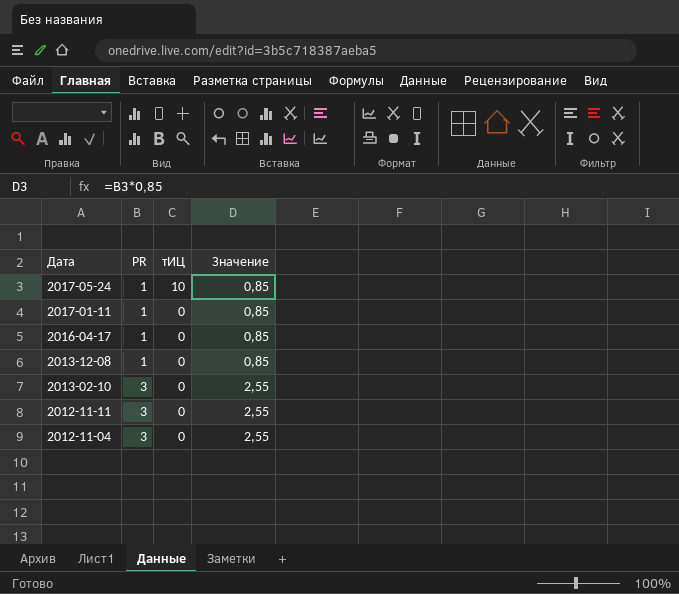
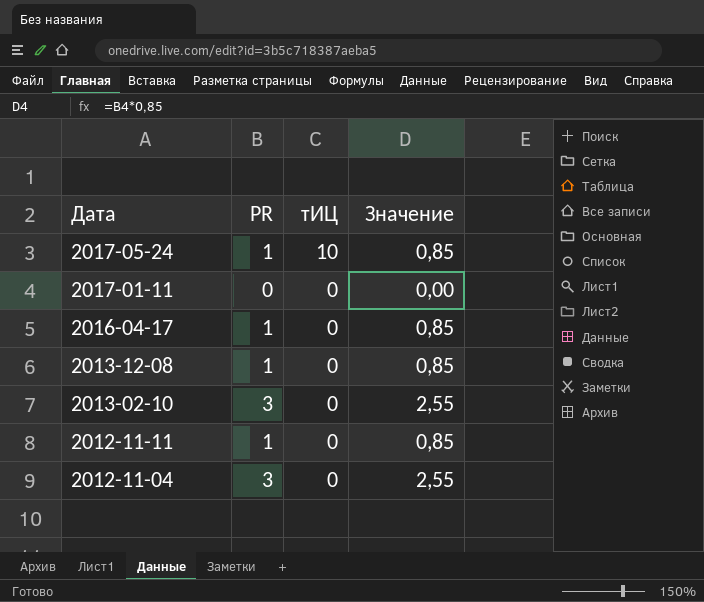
2017-01-11 | PR: 1 -> 0
2017-01-11 | Значение: 0,85 -> 0,00
2012-11-11 | PR: 3 -> 1
2012-11-11 | Значение: 2,55 -> 0,85

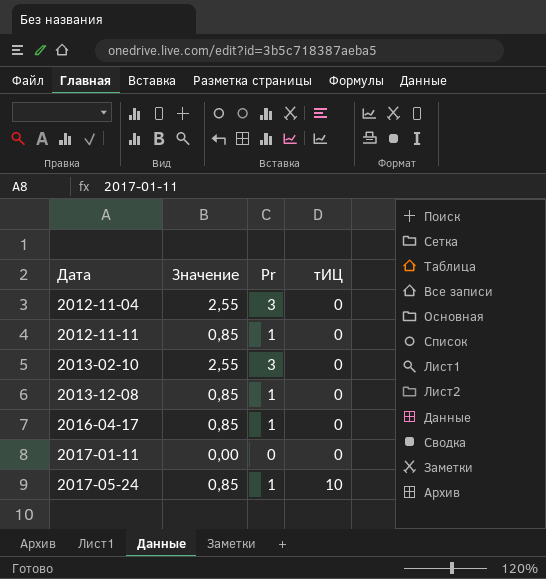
row order: Дата descending -> Дата ascending
column Значение | position: 4 -> 2
column name: PR -> Pr

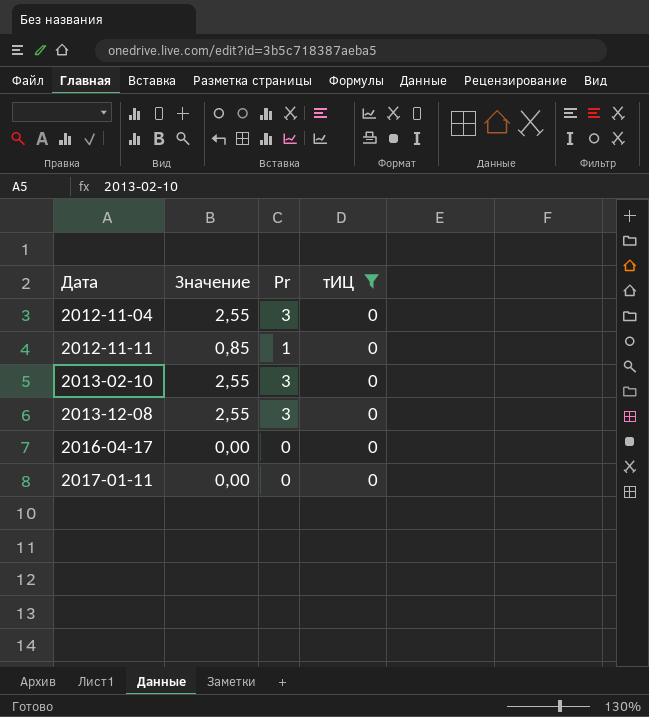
filter: none -> тИЦ = 0
2013-12-08 | Значение: 0,85 -> 2,55
2013-12-08 | Pr: 1 -> 3
2016-04-17 | Значение: 0,85 -> 0,00
2016-04-17 | Pr: 1 -> 0

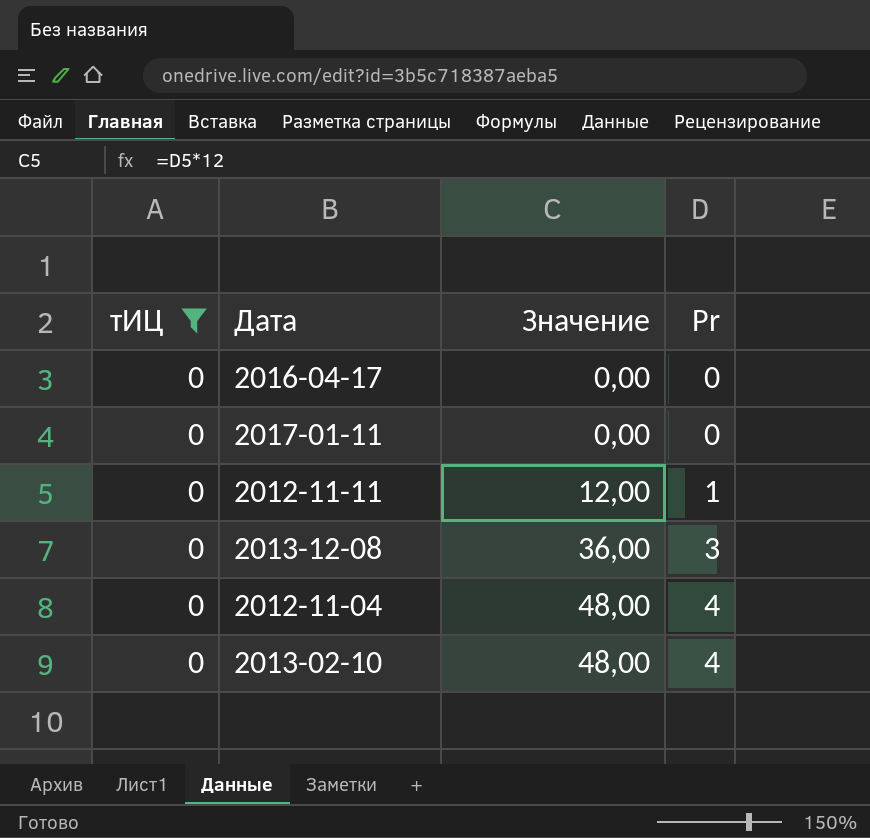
row order: Дата ascending -> Значение ascending
column тИЦ | position: 4 -> 1
column Значение | formula: [Pr] * 0,85 -> [Pr] * 12
2012-11-04 | Pr: 3 -> 4
2013-02-10 | Pr: 3 -> 4

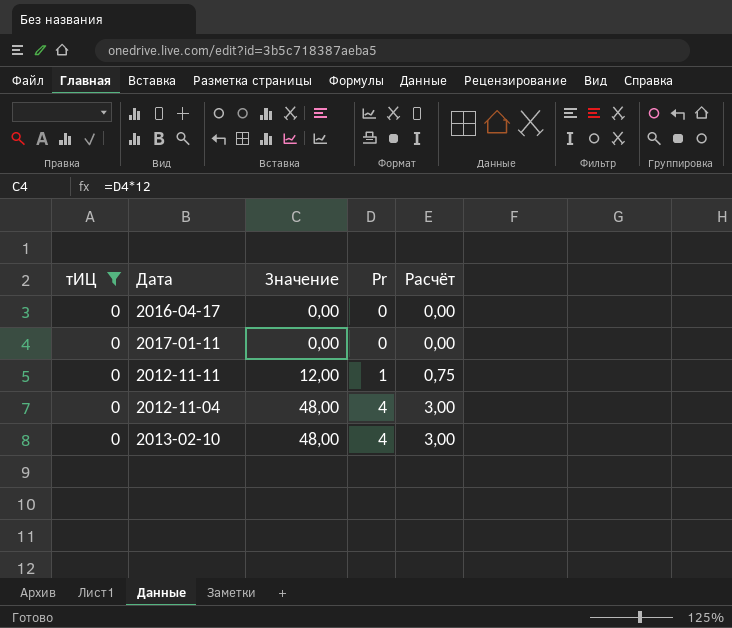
column Расчёт | formula: none -> [Pr] * 0,75
row 2013-12-08: 0 | 36,00 | 3 -> none

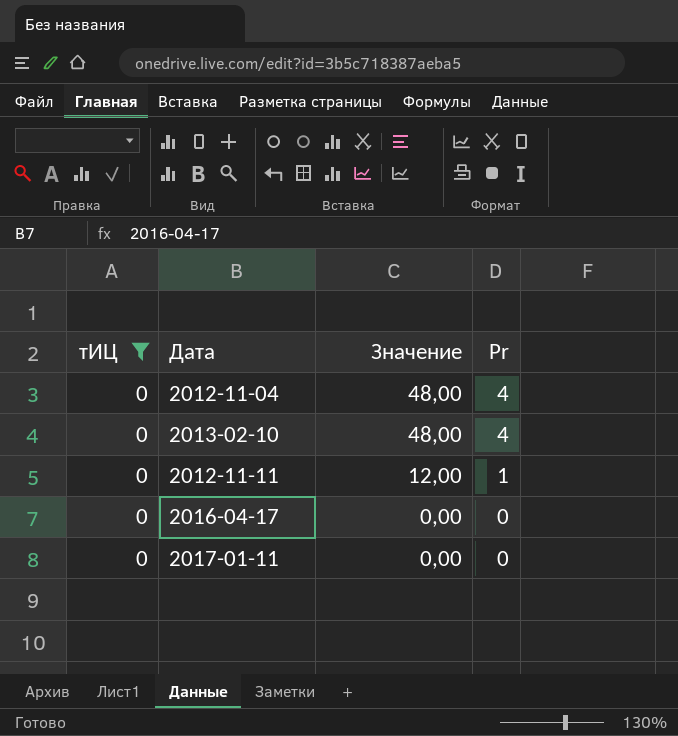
row order: Значение ascending -> Значение descending
column Расчёт | formula: [Pr] * 0,75 -> none

